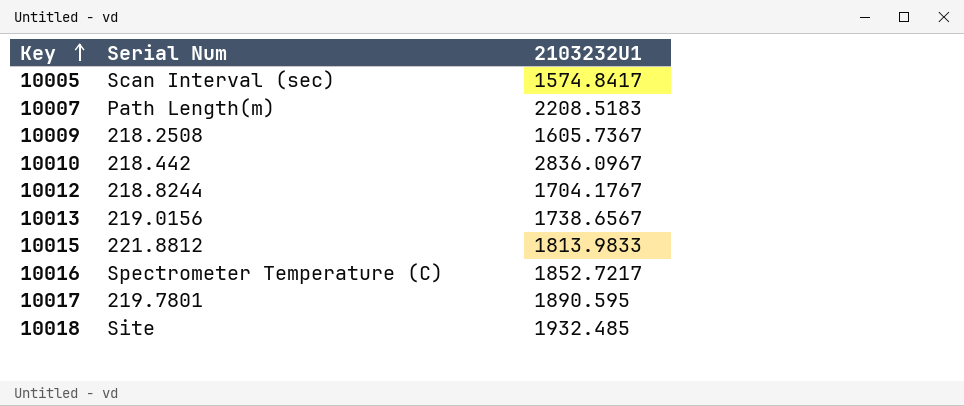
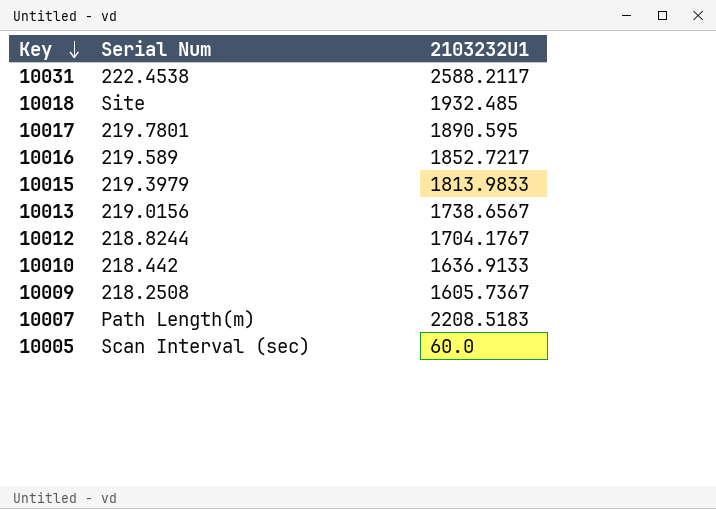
row order: Key ascending -> Key descending
row 10031: none -> 222.4538 | 2588.2117
10016 | Serial Num: Spectrometer Temperature (C) -> 219.589
10015 | Serial Num: 221.8812 -> 219.3979
10010 | 2103232U1: 2836.0967 -> 1636.9133
10005 | 2103232U1: 1574.8417 -> 60.0

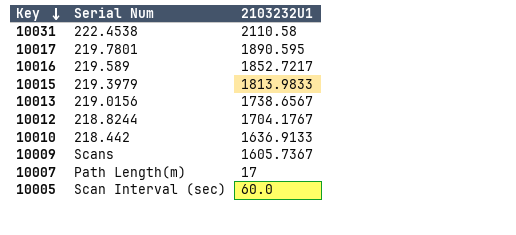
row 10018: Site | 1932.485 -> none
10031 | 2103232U1: 2588.2117 -> 2110.58
10009 | Serial Num: 218.2508 -> Scans
10007 | 2103232U1: 2208.5183 -> 17

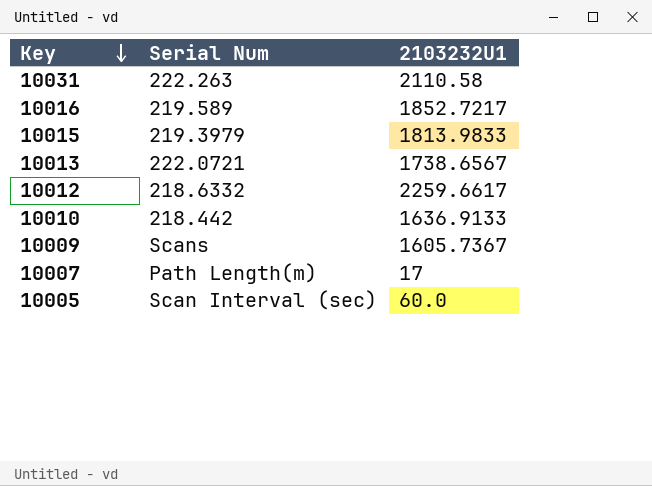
row 10017: 219.7801 | 1890.595 -> none
10031 | Serial Num: 222.4538 -> 222.263
10013 | Serial Num: 219.0156 -> 222.0721
10012 | Serial Num: 218.8244 -> 218.6332
10012 | 2103232U1: 1704.1767 -> 2259.6617

